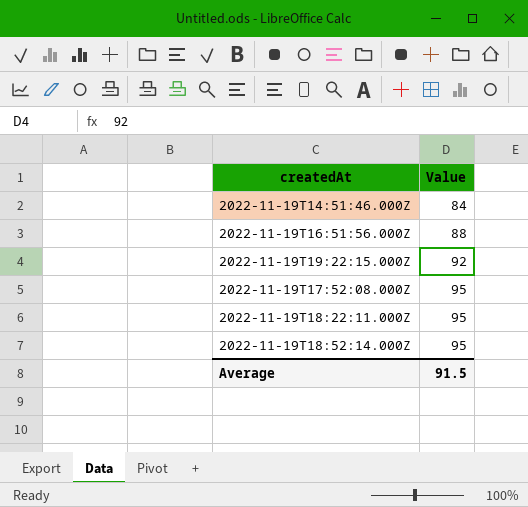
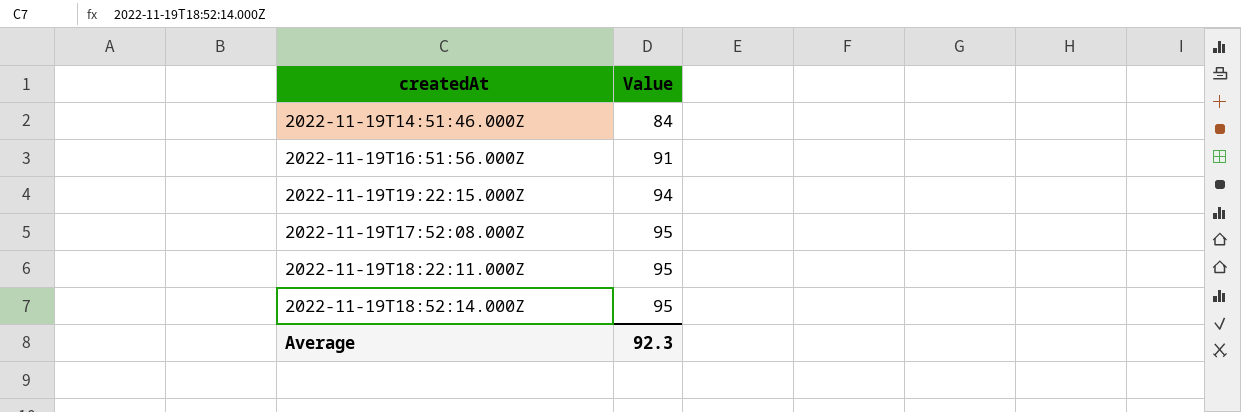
2022-11-19T16:51:56.000Z | Value: 88 -> 91
2022-11-19T19:22:15.000Z | Value: 92 -> 94
Average | Value: 91.5 -> 92.3

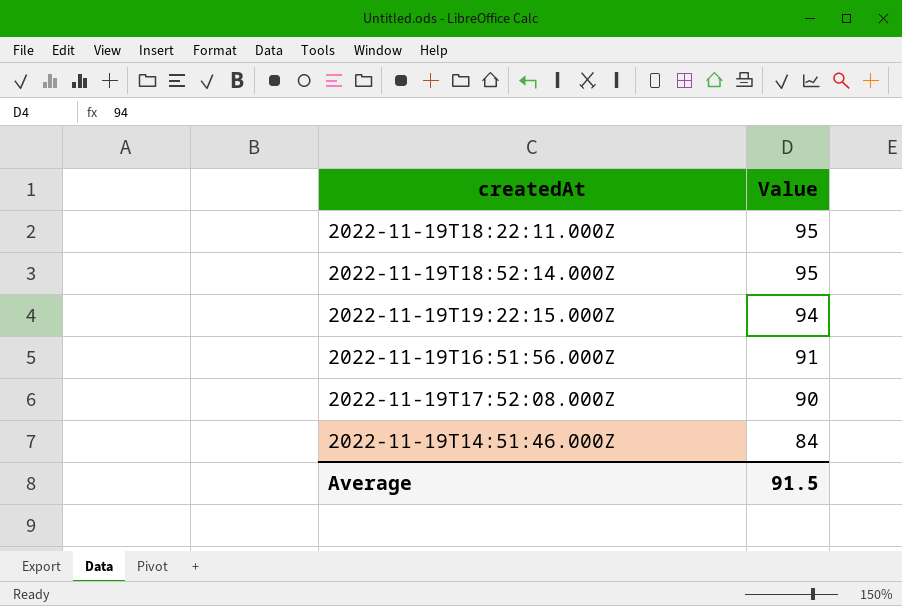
row order: Value ascending -> Value descending
2022-11-19T17:52:08.000Z | Value: 95 -> 90
Average | Value: 92.3 -> 91.5

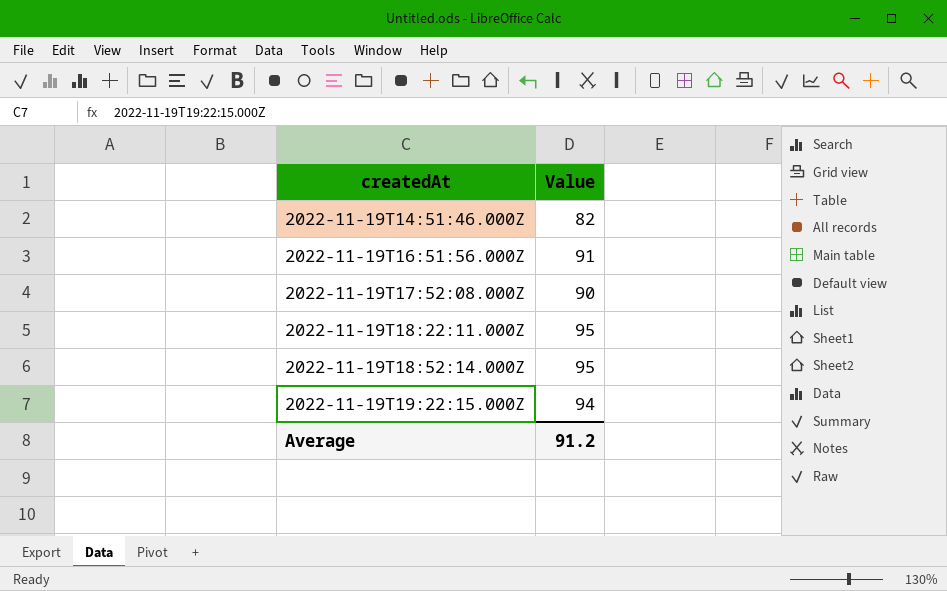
row order: Value descending -> createdAt ascending
2022-11-19T14:51:46.000Z | Value: 84 -> 82
Average | Value: 91.5 -> 91.2

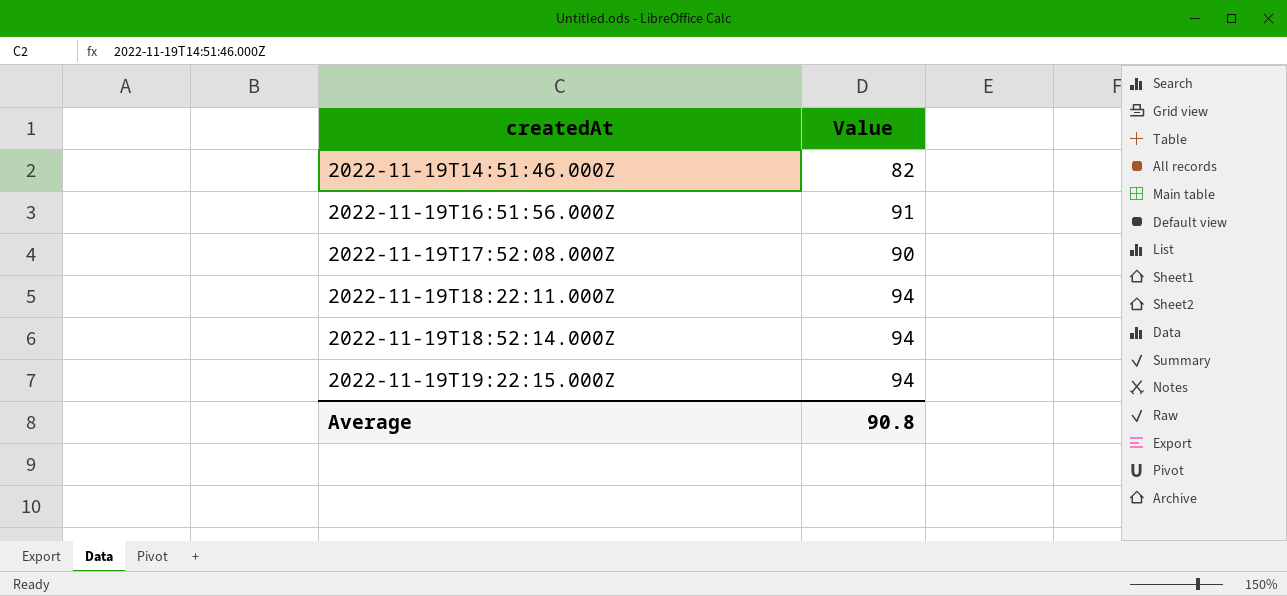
2022-11-19T18:22:11.000Z | Value: 95 -> 94
2022-11-19T18:52:14.000Z | Value: 95 -> 94
Average | Value: 91.2 -> 90.8

